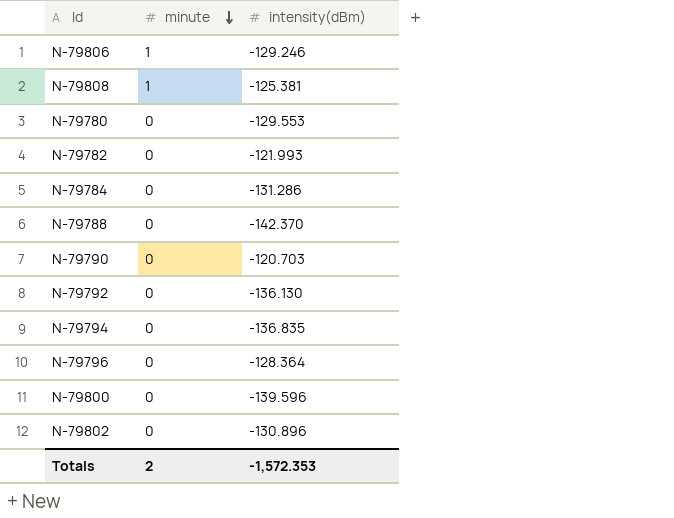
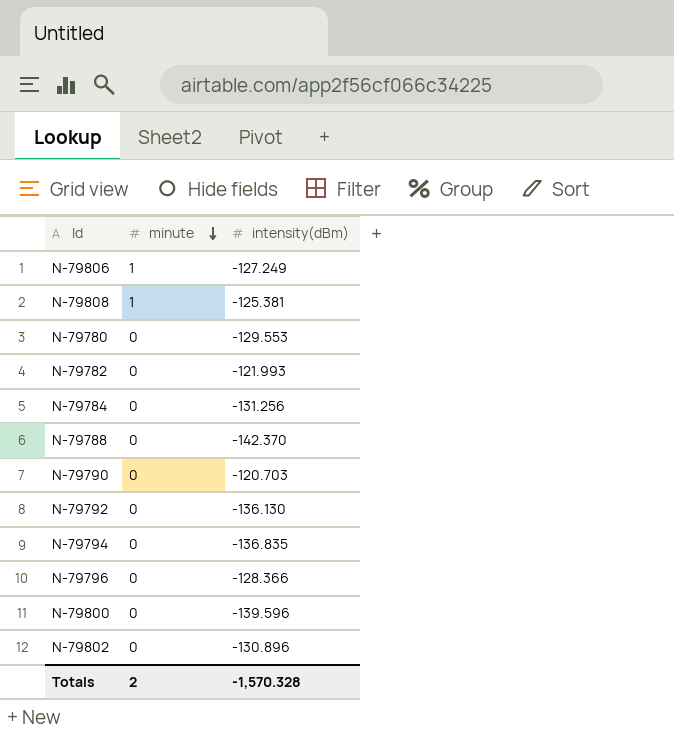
N-79806 | intensity(dBm): -129.246 -> -127.249
N-79784 | intensity(dBm): -131.286 -> -131.256
N-79796 | intensity(dBm): -128.364 -> -128.366
Totals | intensity(dBm): -1,572.353 -> -1,570.328

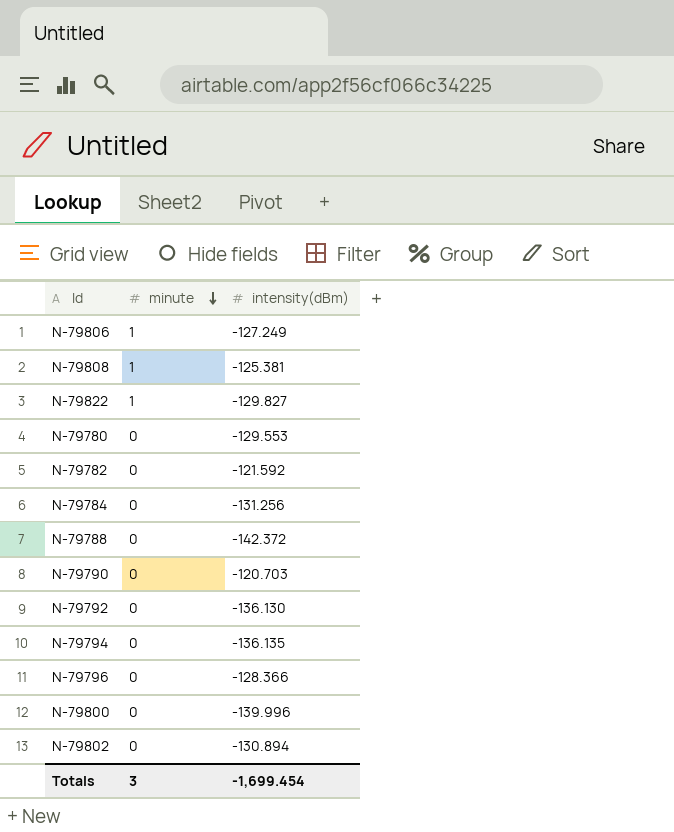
row N-79822: none -> 1 | -129.827
N-79782 | intensity(dBm): -121.993 -> -121.592
N-79788 | intensity(dBm): -142.370 -> -142.372
N-79794 | intensity(dBm): -136.835 -> -136.135
N-79800 | intensity(dBm): -139.596 -> -139.996
N-79802 | intensity(dBm): -130.896 -> -130.894
Totals | minute: 2 -> 3
Totals | intensity(dBm): -1,570.328 -> -1,699.454

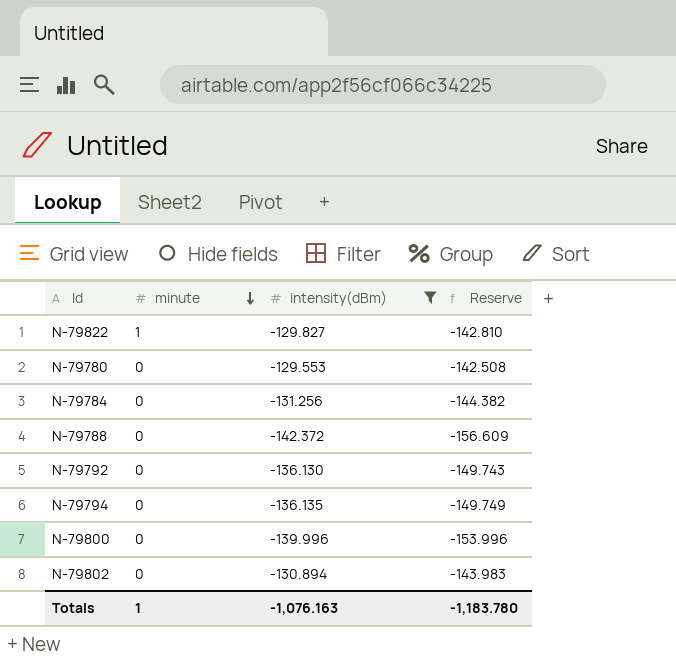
filter: none -> intensity(dBm) <= -129.553
column Reserve | formula: none -> [intensity(dBm)] * 1.1
Totals | minute: 3 -> 1
Totals | intensity(dBm): -1,699.454 -> -1,076.163

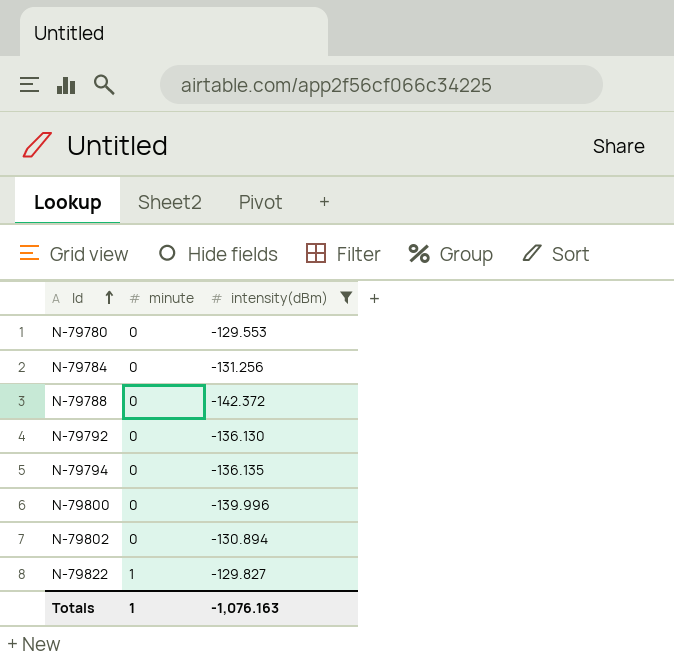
row order: minute descending -> Id ascending
column Reserve | formula: [intensity(dBm)] * 1.1 -> none

